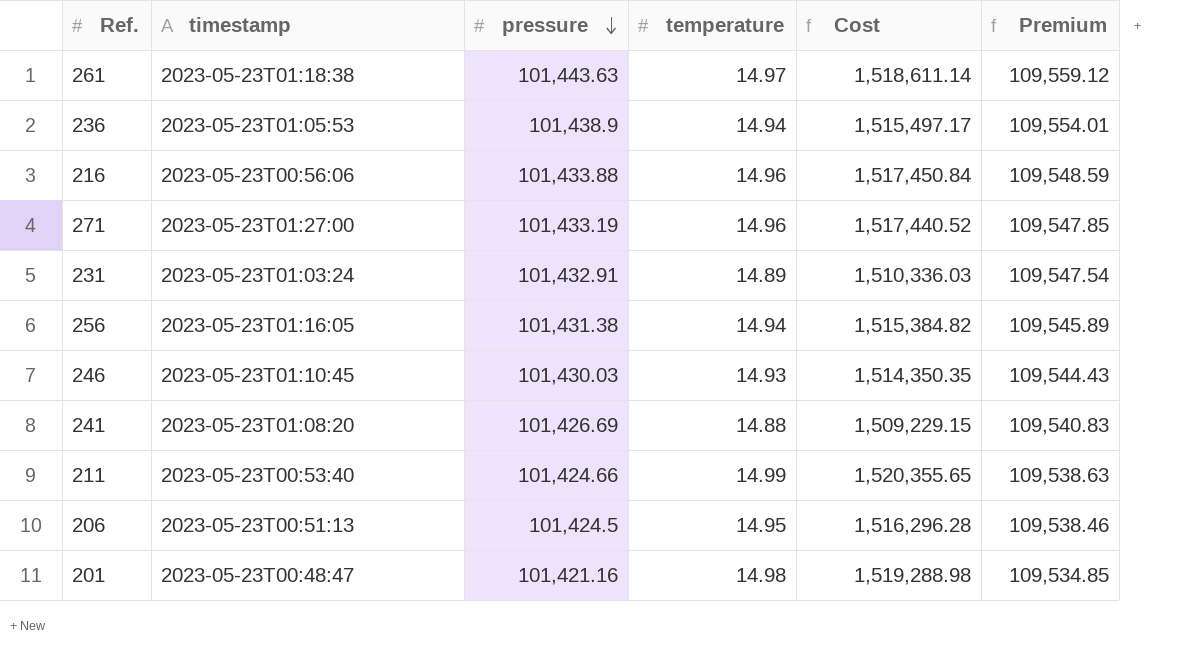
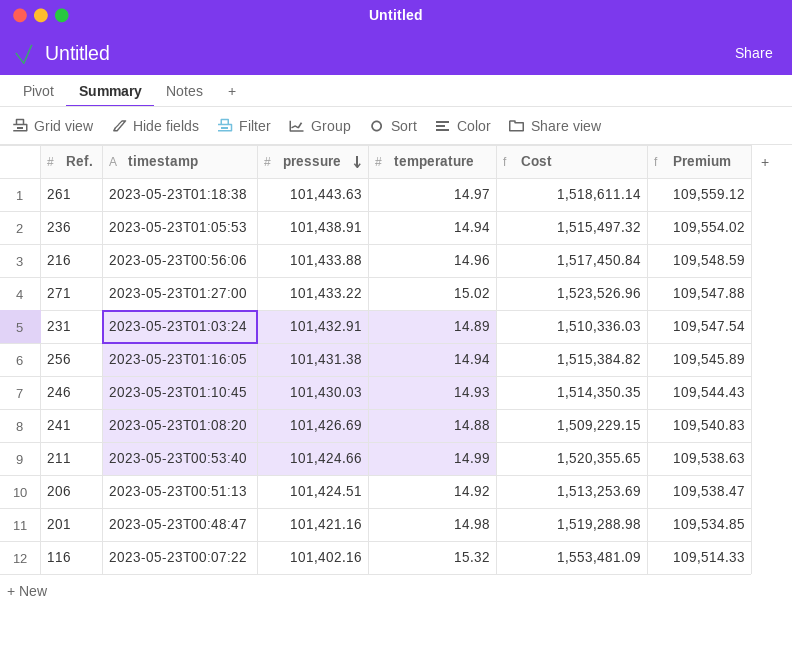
236 | pressure: 101,438.9 -> 101,438.91
236 | Cost: 1,515,497.17 -> 1,515,497.32
236 | Premium: 109,554.01 -> 109,554.02
271 | pressure: 101,433.19 -> 101,433.22
271 | temperature: 14.96 -> 15.02
271 | Cost: 1,517,440.52 -> 1,523,526.96
271 | Premium: 109,547.85 -> 109,547.88
206 | pressure: 101,424.5 -> 101,424.51
206 | temperature: 14.95 -> 14.92
206 | Cost: 1,516,296.28 -> 1,513,253.69
206 | Premium: 109,538.46 -> 109,538.47
row 116: none -> 2023-05-23T00:07:22 | 101,402.16 | 15.32 | 1,553,481.09 | 109,514.33

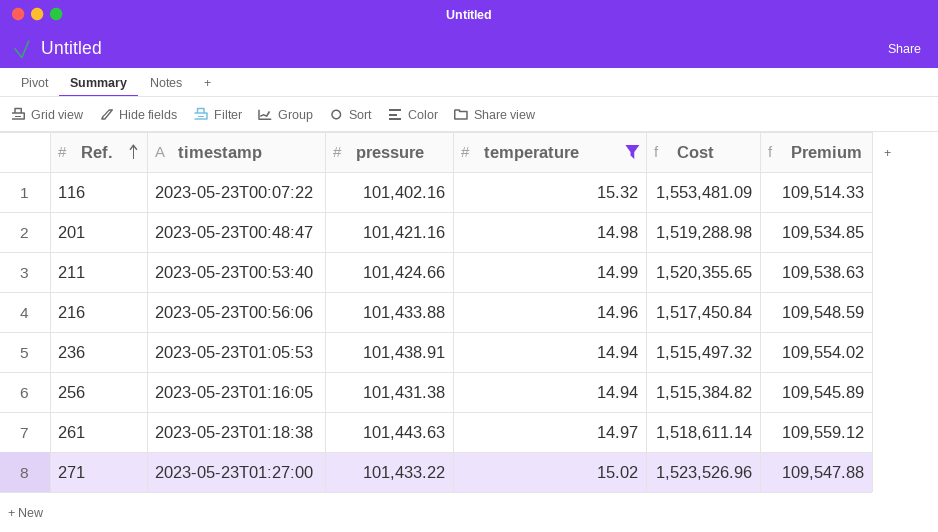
filter: none -> temperature >= 14.94
row order: pressure descending -> Ref. ascending

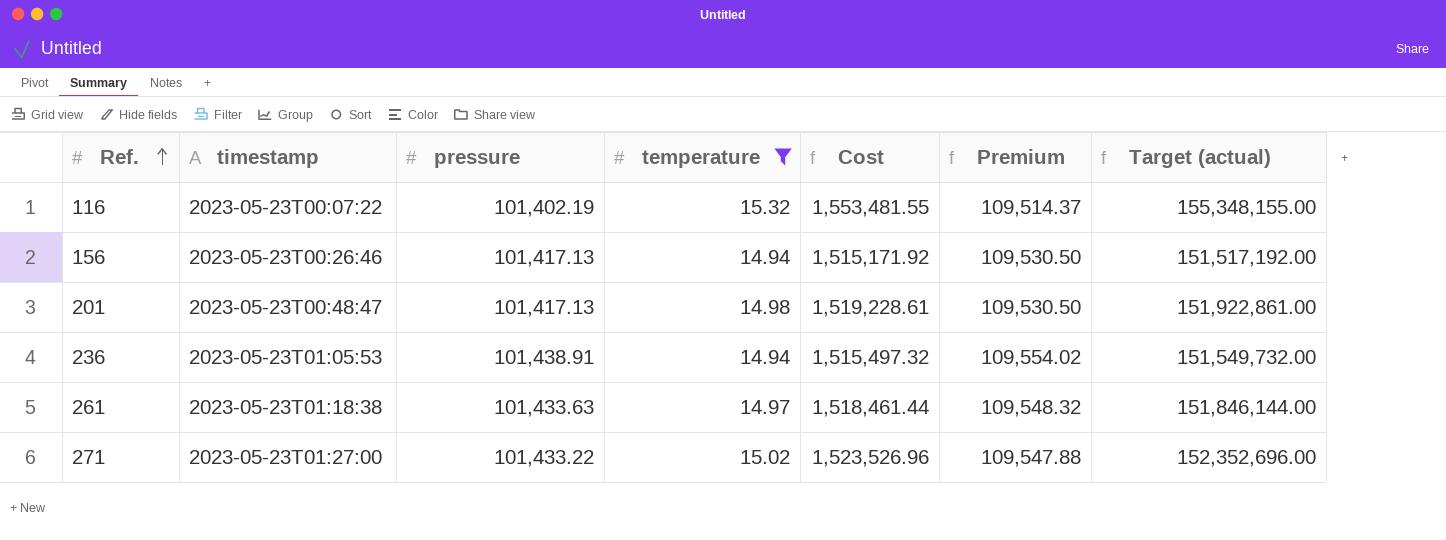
column Target (actual) | formula: none -> [Cost] * 100
row 211: 2023-05-23T00:53:40 | 101,424.66 | 14.99 | 1,520,355.65 | 109,538.63 -> none
row 216: 2023-05-23T00:56:06 | 101,433.88 | 14.96 | 1,517,450.84 | 109,548.59 -> none
row 256: 2023-05-23T01:16:05 | 101,431.38 | 14.94 | 1,515,384.82 | 109,545.89 -> none
116 | pressure: 101,402.16 -> 101,402.19
116 | Cost: 1,553,481.09 -> 1,553,481.55
116 | Premium: 109,514.33 -> 109,514.37
row 156: none -> 2023-05-23T00:26:46 | 101,417.13 | 14.94 | 1,515,171.92 | 109,530.50 | 151,517,192.00
201 | pressure: 101,421.16 -> 101,417.13
201 | Cost: 1,519,288.98 -> 1,519,228.61
201 | Premium: 109,534.85 -> 109,530.50
261 | pressure: 101,443.63 -> 101,433.63
261 | Cost: 1,518,611.14 -> 1,518,461.44
261 | Premium: 109,559.12 -> 109,548.32

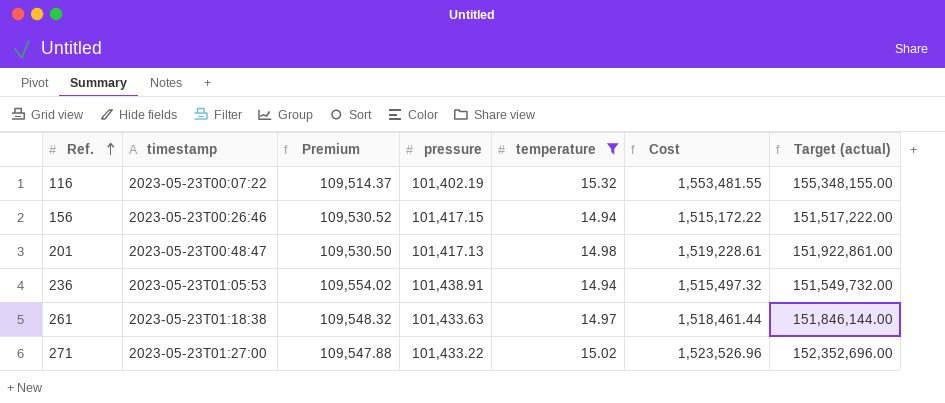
column Premium | position: 6 -> 3
156 | Premium: 109,530.50 -> 109,530.52
156 | pressure: 101,417.13 -> 101,417.15
156 | Cost: 1,515,171.92 -> 1,515,172.22
156 | Target (actual): 151,517,192.00 -> 151,517,222.00

